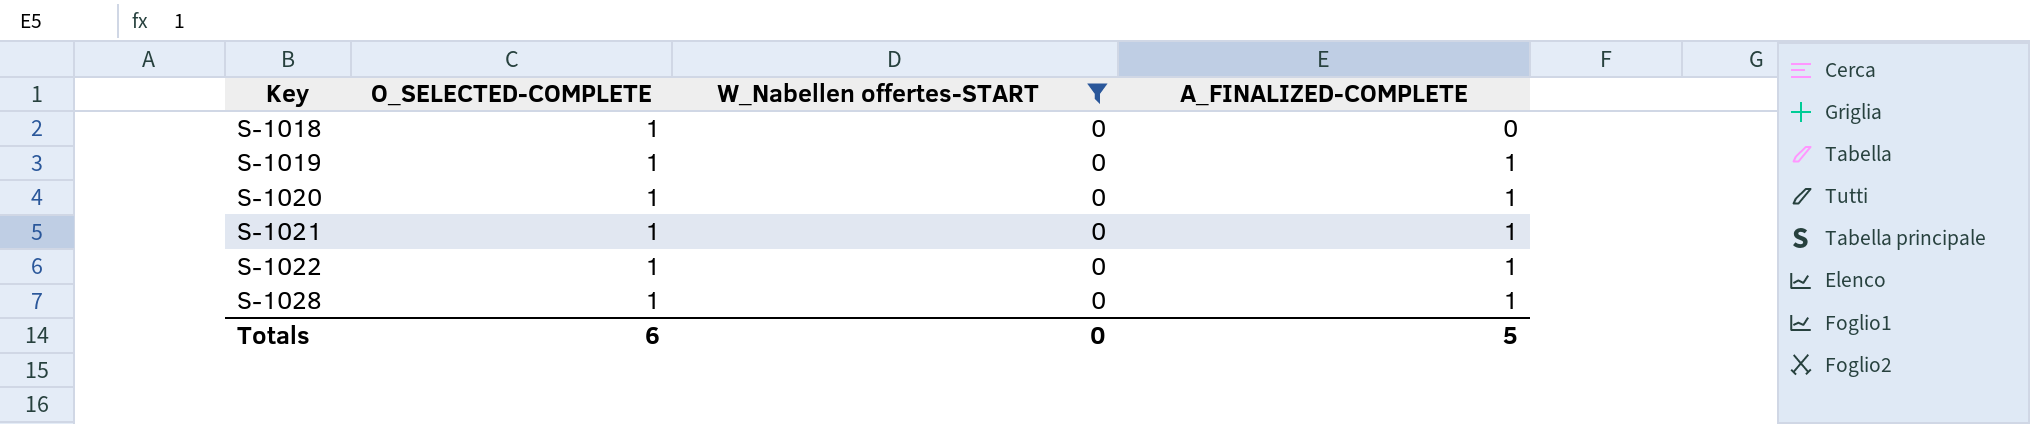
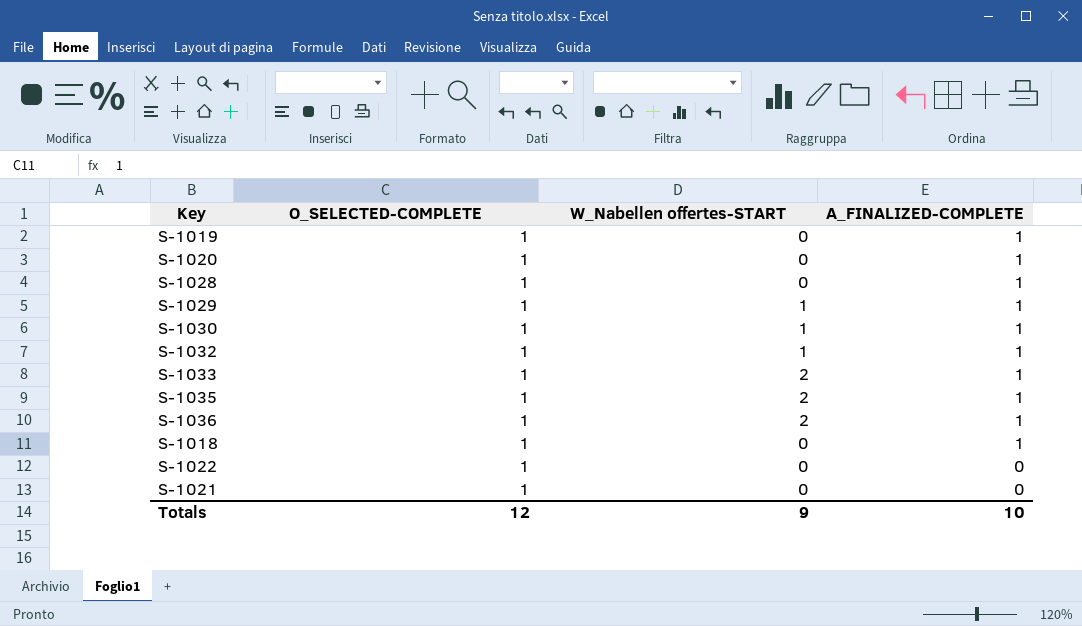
filter: W_Nabellen offertes-START = 0 -> none
row order: Key ascending -> A_FINALIZED-COMPLETE descending
S-1018 | A_FINALIZED-COMPLETE: 0 -> 1
S-1022 | A_FINALIZED-COMPLETE: 1 -> 0
S-1021 | A_FINALIZED-COMPLETE: 1 -> 0
Totals | O_SELECTED-COMPLETE: 6 -> 12
Totals | W_Nabellen offertes-START: 0 -> 9
Totals | A_FINALIZED-COMPLETE: 5 -> 10

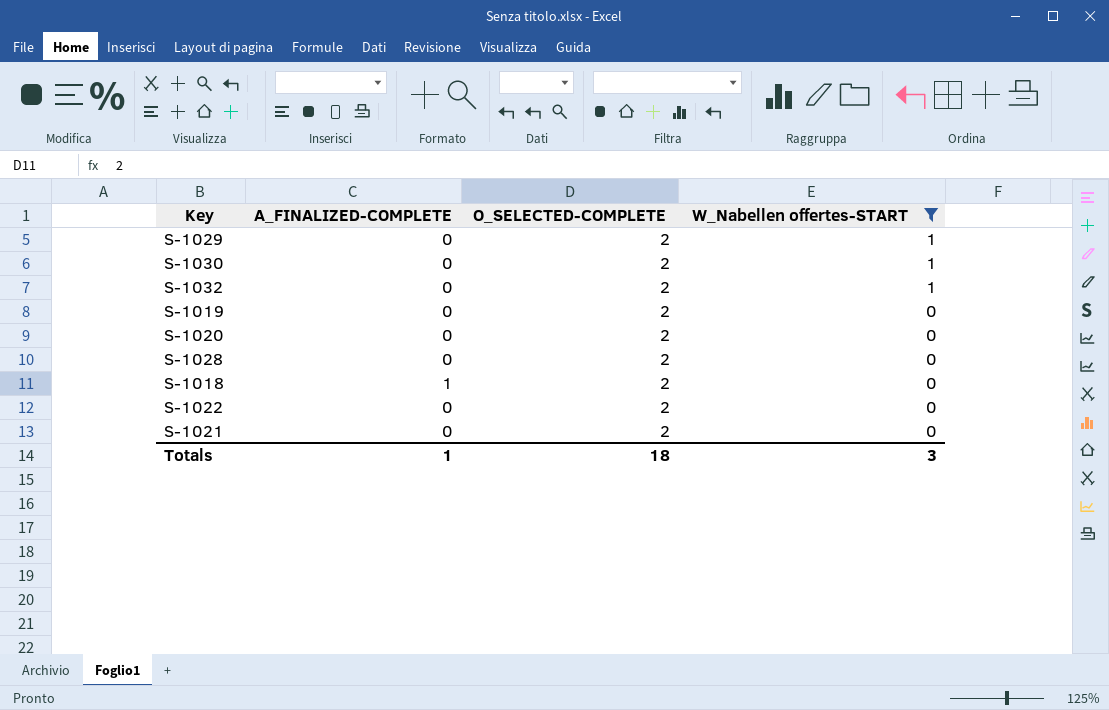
filter: none -> W_Nabellen offertes-START != 2
row order: A_FINALIZED-COMPLETE descending -> W_Nabellen offertes-START descending
column A_FINALIZED-COMPLETE | position: 4 -> 2
S-1029 | A_FINALIZED-COMPLETE: 1 -> 0
S-1029 | O_SELECTED-COMPLETE: 1 -> 2
S-1030 | A_FINALIZED-COMPLETE: 1 -> 0
S-1030 | O_SELECTED-COMPLETE: 1 -> 2
S-1032 | A_FINALIZED-COMPLETE: 1 -> 0
S-1032 | O_SELECTED-COMPLETE: 1 -> 2
S-1019 | A_FINALIZED-COMPLETE: 1 -> 0
S-1019 | O_SELECTED-COMPLETE: 1 -> 2
S-1020 | A_FINALIZED-COMPLETE: 1 -> 0
S-1020 | O_SELECTED-COMPLETE: 1 -> 2
S-1028 | A_FINALIZED-COMPLETE: 1 -> 0
S-1028 | O_SELECTED-COMPLETE: 1 -> 2
S-1018 | O_SELECTED-COMPLETE: 1 -> 2
S-1022 | O_SELECTED-COMPLETE: 1 -> 2
S-1021 | O_SELECTED-COMPLETE: 1 -> 2
Totals | A_FINALIZED-COMPLETE: 10 -> 1
Totals | O_SELECTED-COMPLETE: 12 -> 18
Totals | W_Nabellen offertes-START: 9 -> 3

